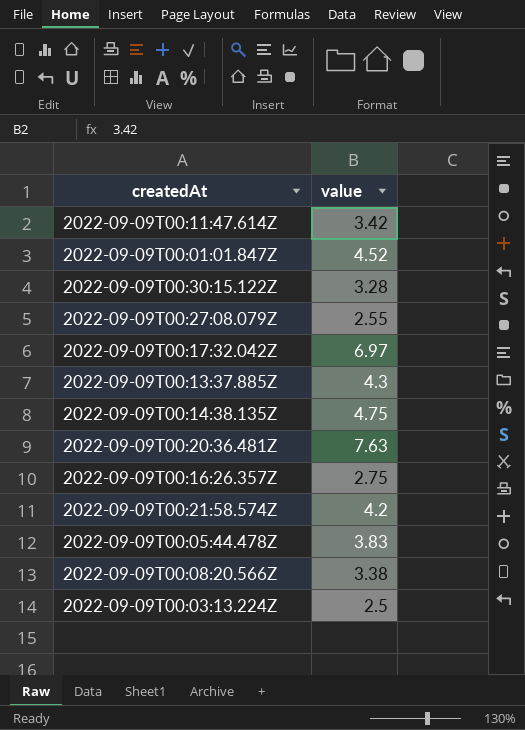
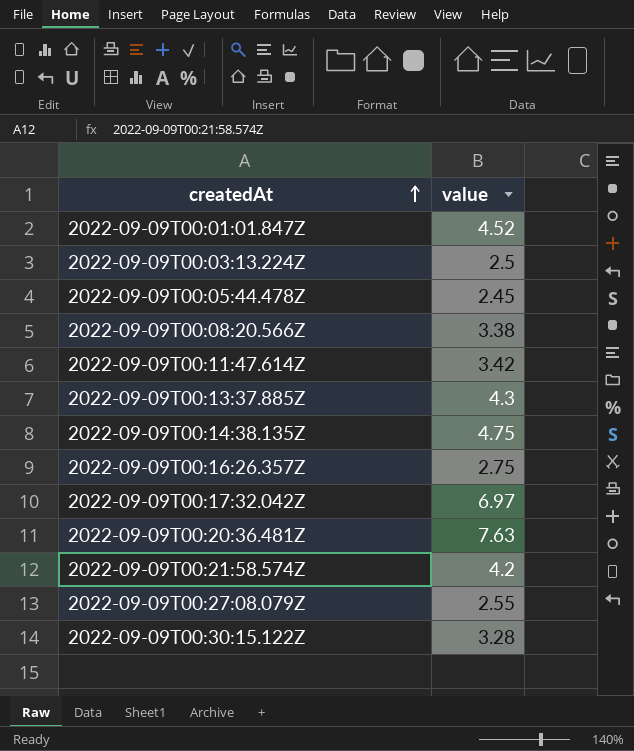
row order: none -> createdAt ascending
2022-09-09T00:05:44.478Z | value: 3.83 -> 2.45

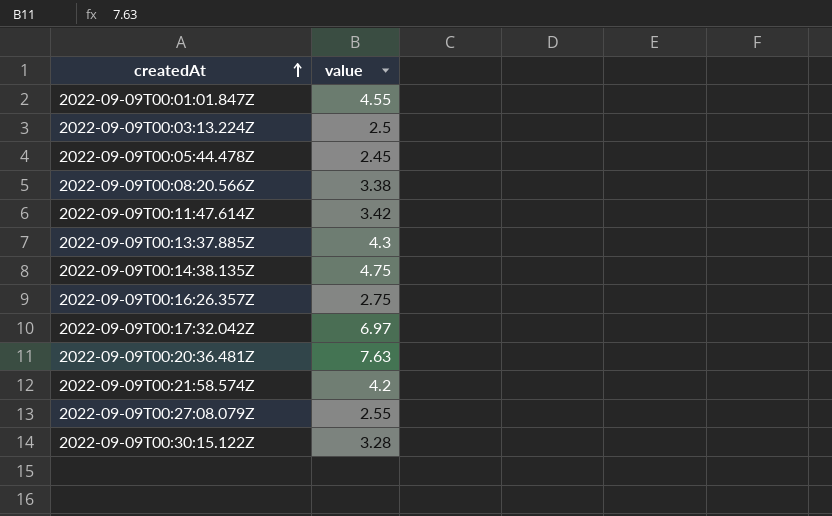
2022-09-09T00:01:01.847Z | value: 4.52 -> 4.55

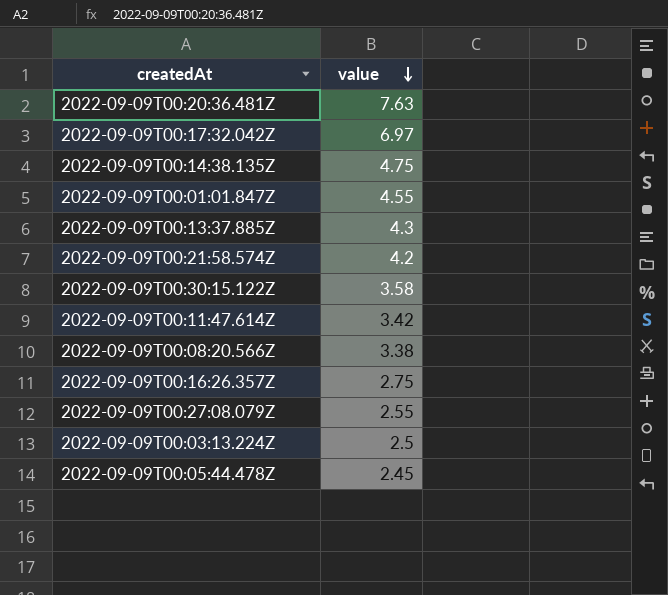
row order: createdAt ascending -> value descending
2022-09-09T00:30:15.122Z | value: 3.28 -> 3.58

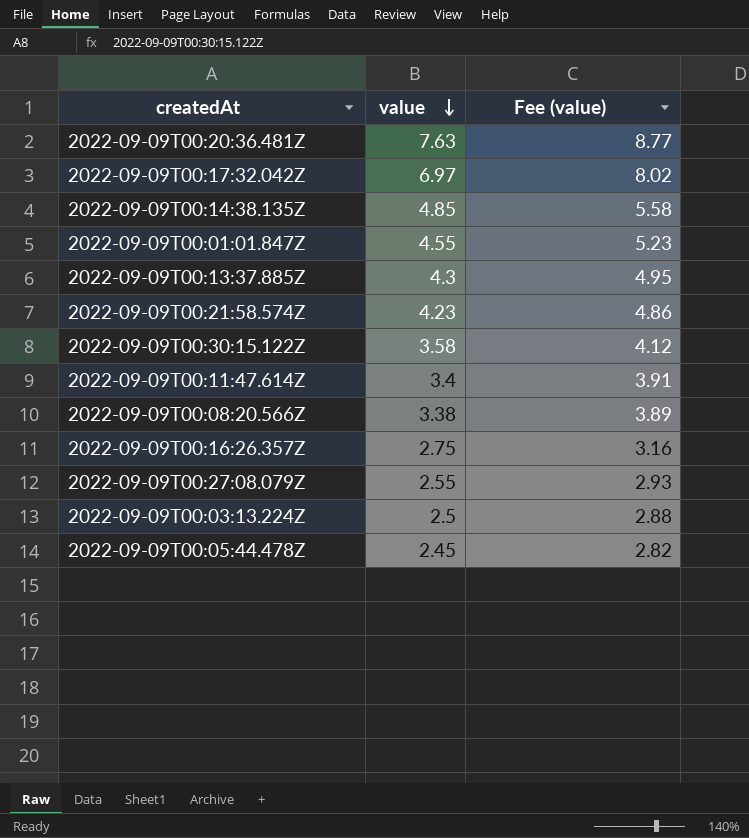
column Fee (value) | formula: none -> [value] * 1.15
2022-09-09T00:14:38.135Z | value: 4.75 -> 4.85
2022-09-09T00:21:58.574Z | value: 4.2 -> 4.23
2022-09-09T00:11:47.614Z | value: 3.42 -> 3.4

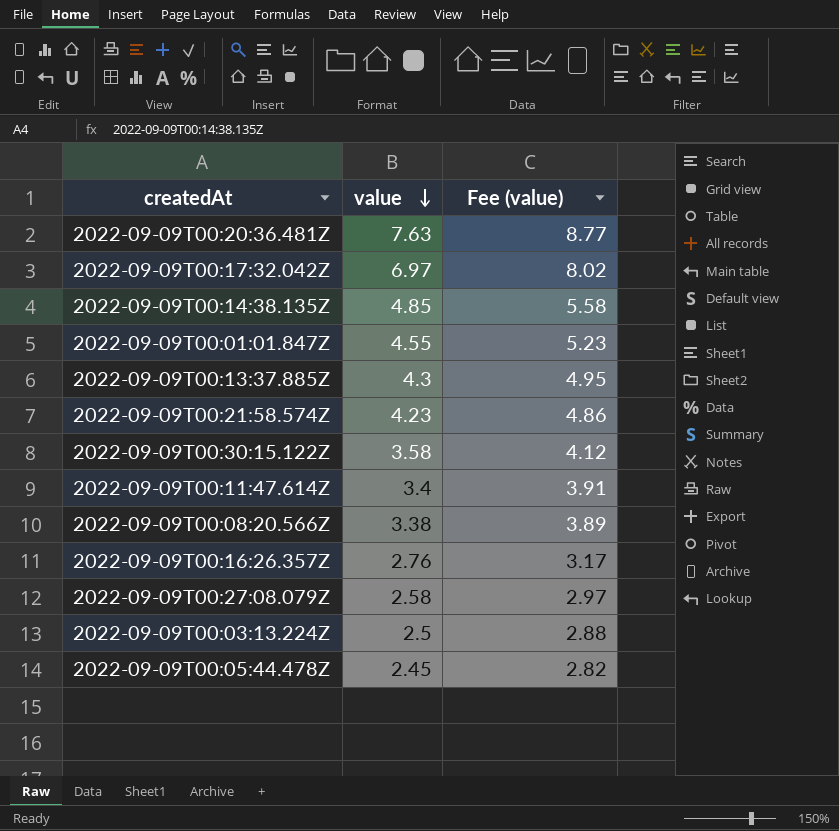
2022-09-09T00:16:26.357Z | value: 2.75 -> 2.76
2022-09-09T00:16:26.357Z | Fee (value): 3.16 -> 3.17
2022-09-09T00:27:08.079Z | value: 2.55 -> 2.58
2022-09-09T00:27:08.079Z | Fee (value): 2.93 -> 2.97

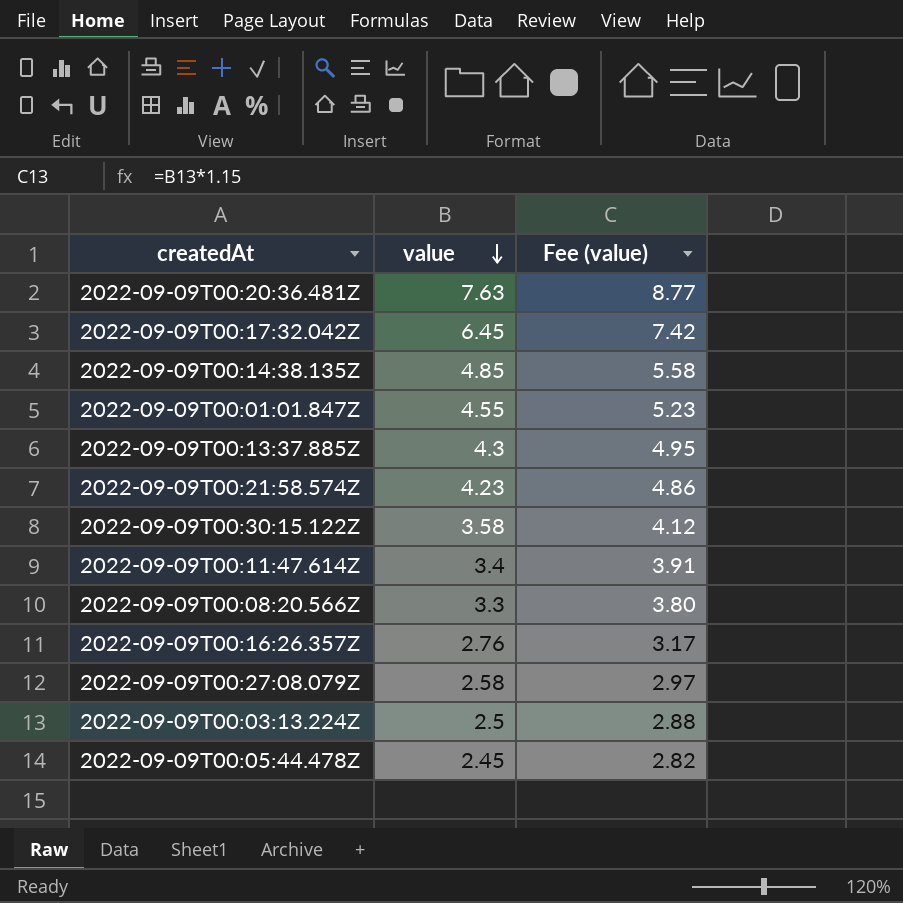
2022-09-09T00:17:32.042Z | value: 6.97 -> 6.45
2022-09-09T00:17:32.042Z | Fee (value): 8.02 -> 7.42
2022-09-09T00:08:20.566Z | value: 3.38 -> 3.3
2022-09-09T00:08:20.566Z | Fee (value): 3.89 -> 3.80

